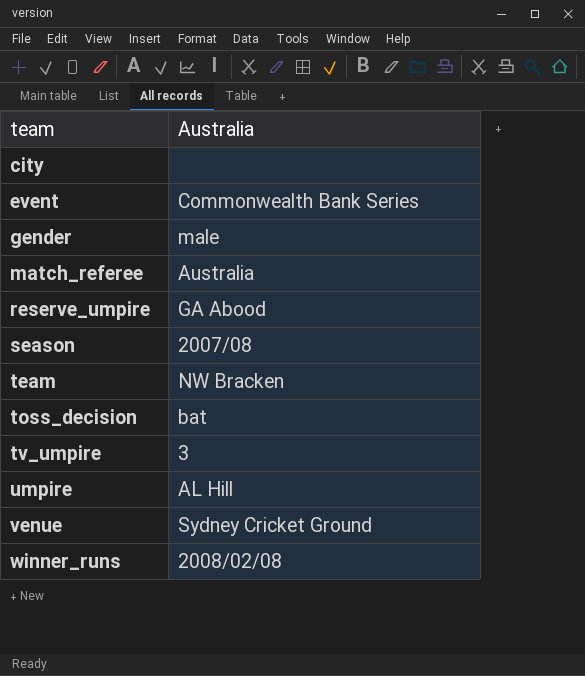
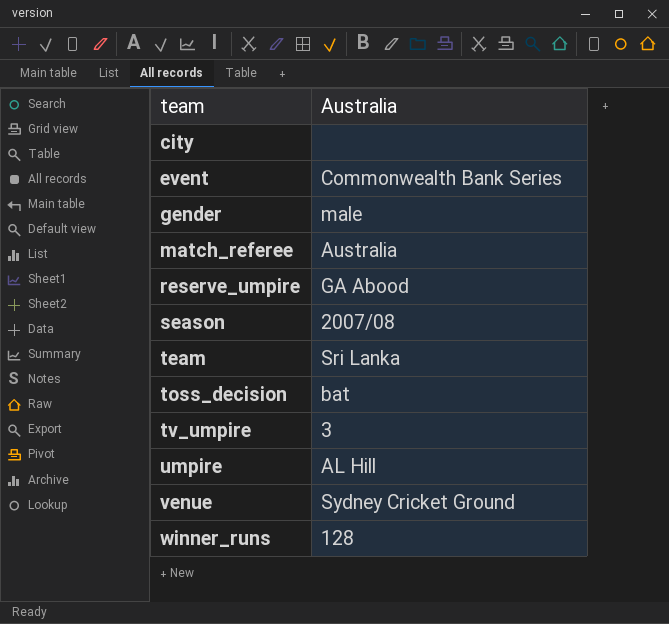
team | Australia: NW Bracken -> Sri Lanka
winner_runs | Australia: 2008/02/08 -> 128

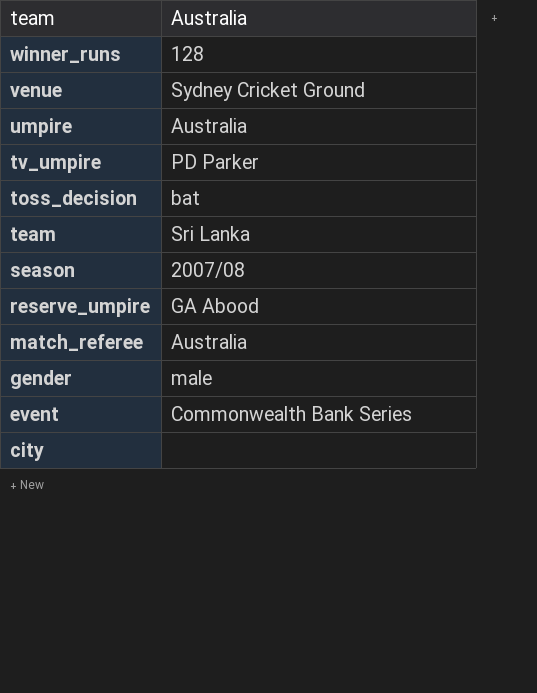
row order: team ascending -> team descending
umpire | Australia: AL Hill -> Australia
tv_umpire | Australia: 3 -> PD Parker

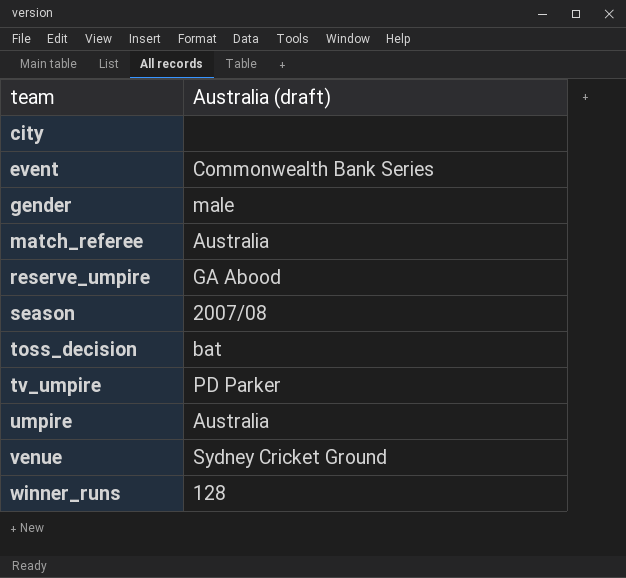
row order: team descending -> team ascending
column name: Australia -> Australia (draft)
row team: Sri Lanka -> none

